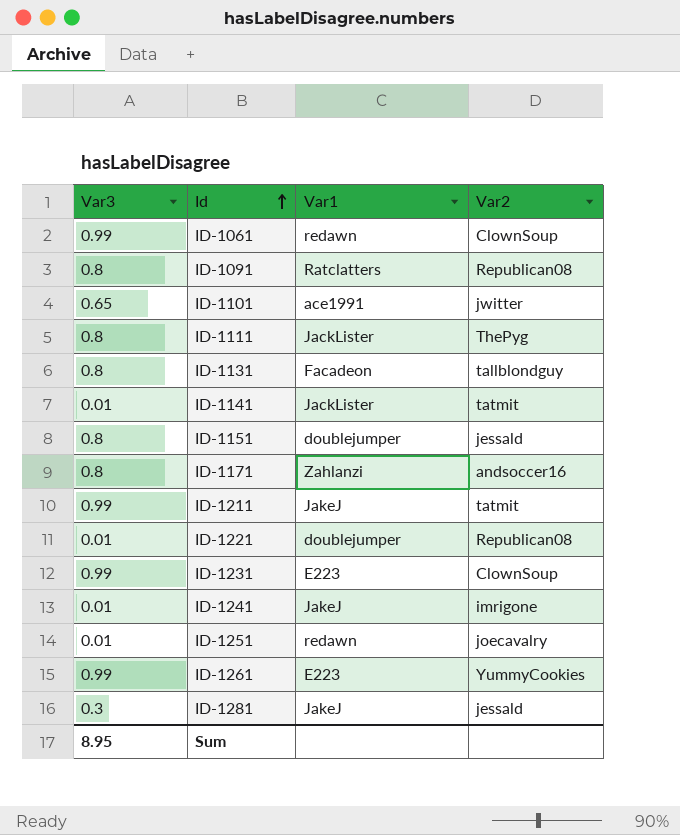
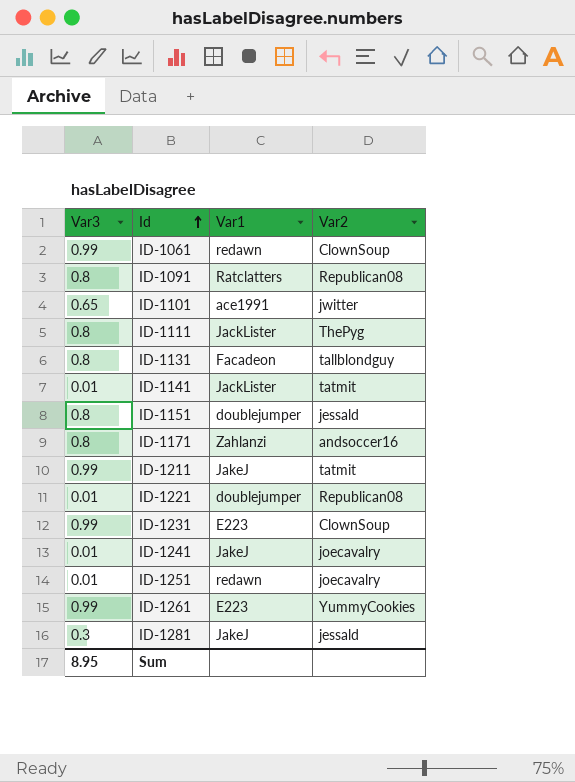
ID-1241 | Var2: imrigone -> joecavalry

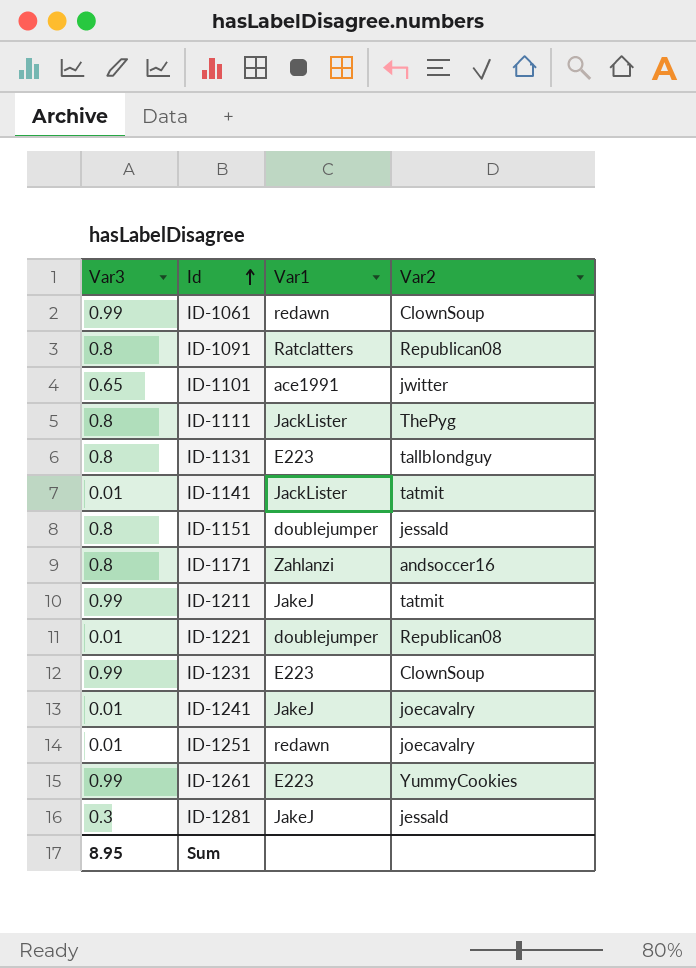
ID-1131 | Var1: Facadeon -> E223

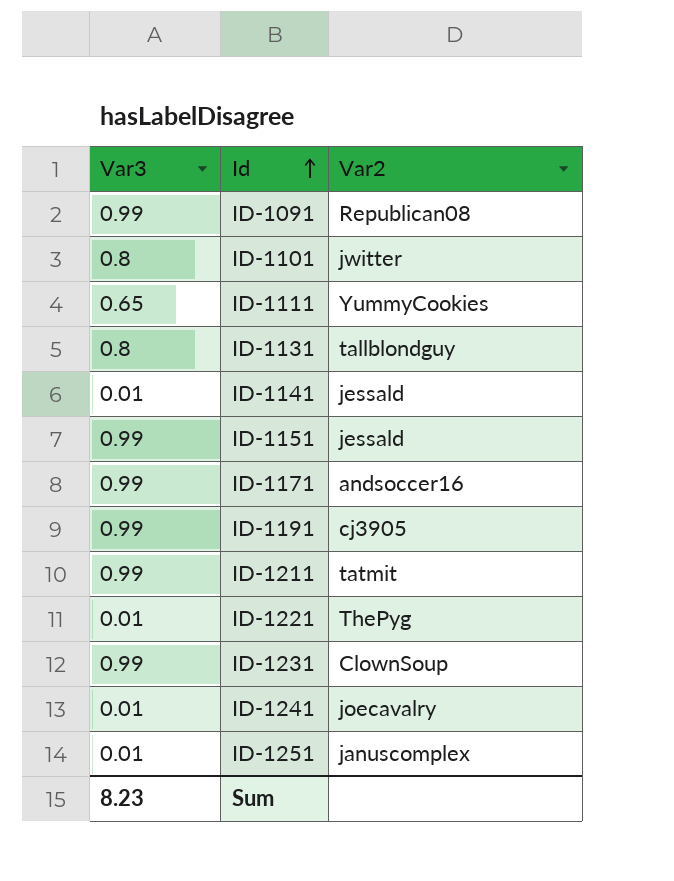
column Var1 | position: 3 -> none
row ID-1061: 0.99 | redawn | ClownSoup -> none
row ID-1261: 0.99 | E223 | YummyCookies -> none
row ID-1281: 0.3 | JakeJ | jessald -> none
ID-1091 | Var3: 0.8 -> 0.99
ID-1101 | Var3: 0.65 -> 0.8
ID-1111 | Var3: 0.8 -> 0.65
ID-1111 | Var2: ThePyg -> YummyCookies
ID-1141 | Var2: tatmit -> jessald
ID-1151 | Var3: 0.8 -> 0.99
ID-1171 | Var3: 0.8 -> 0.99
row ID-1191: none -> 0.99 | cj3905
ID-1221 | Var2: Republican08 -> ThePyg
ID-1251 | Var2: joecavalry -> januscomplex
Sum | Var3: 8.95 -> 8.23

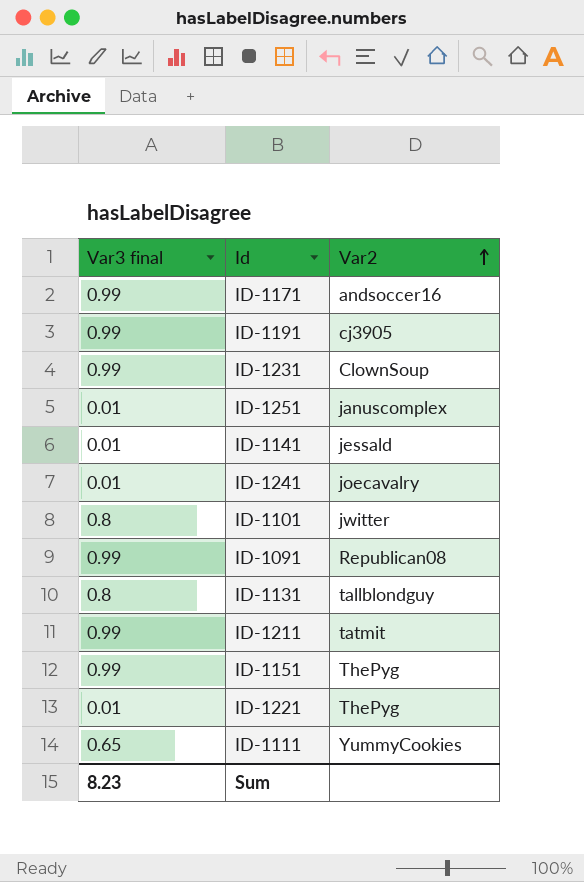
row order: Id ascending -> Var2 ascending
column name: Var3 -> Var3 final
ID-1151 | Var2: jessald -> ThePyg

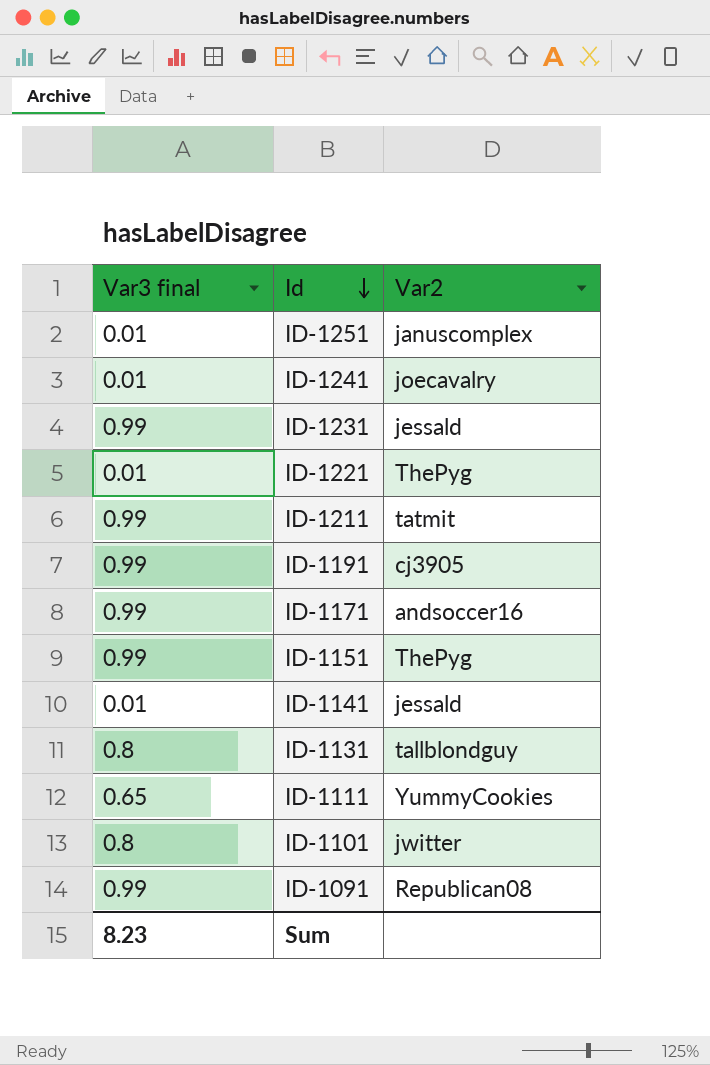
row order: Var2 ascending -> Id descending
ID-1231 | Var2: ClownSoup -> jessald

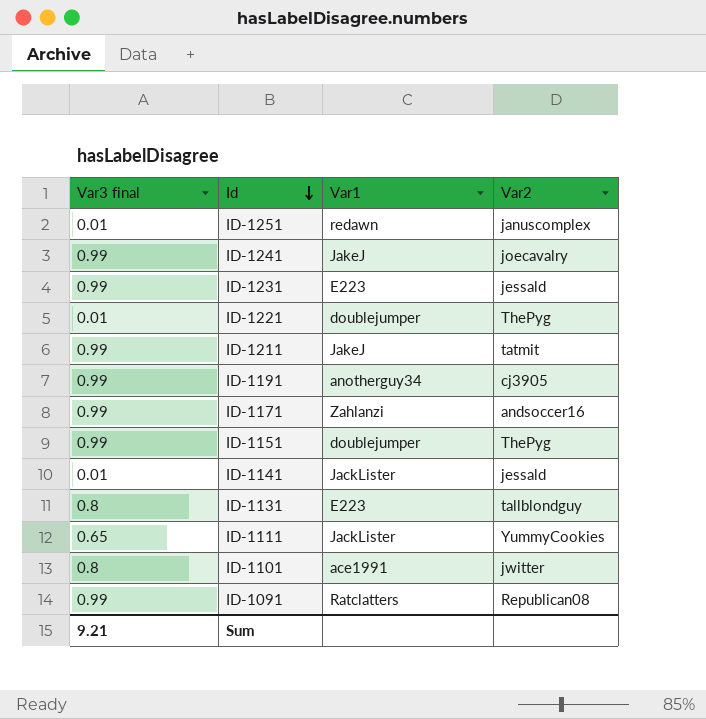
column Var1 | position: none -> 3
ID-1241 | Var3 final: 0.01 -> 0.99
Sum | Var3 final: 8.23 -> 9.21

